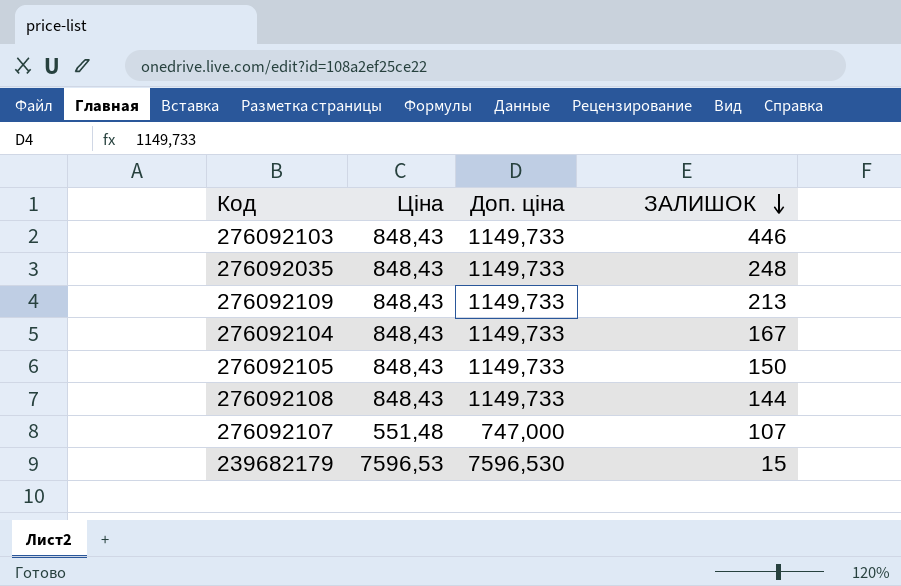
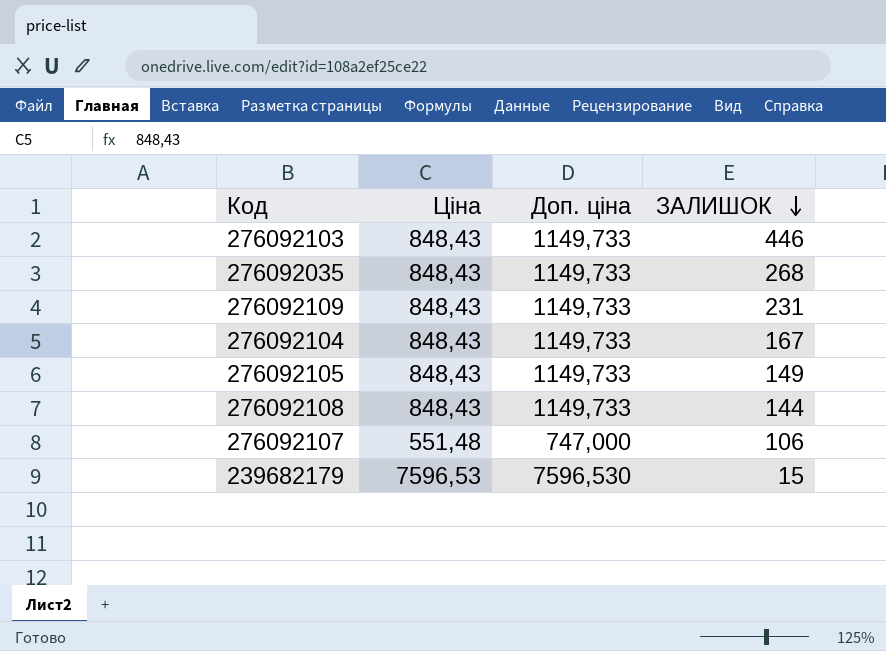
276092035 | ЗАЛИШОК: 248 -> 268
276092109 | ЗАЛИШОК: 213 -> 231
276092105 | ЗАЛИШОК: 150 -> 149
276092107 | ЗАЛИШОК: 107 -> 106

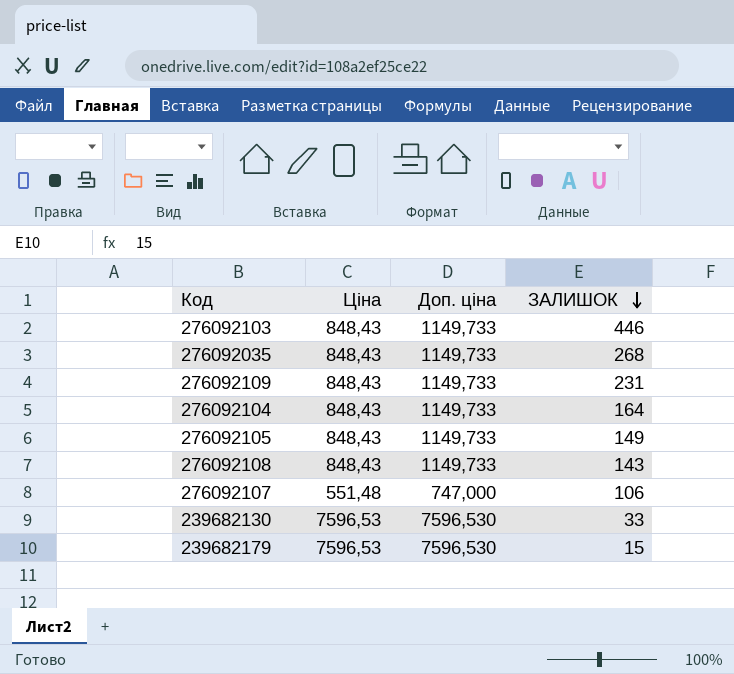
276092104 | ЗАЛИШОК: 167 -> 164
276092108 | ЗАЛИШОК: 144 -> 143
row 239682130: none -> 7596,53 | 7596,530 | 33

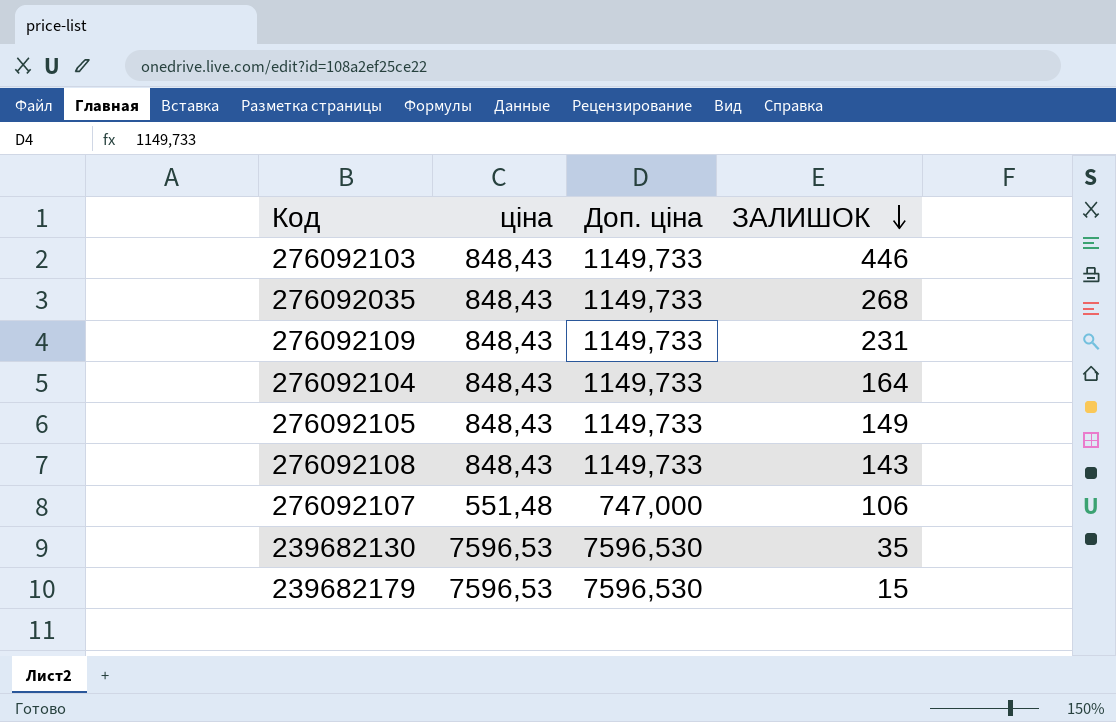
column name: Ціна -> ціна
239682130 | ЗАЛИШОК: 33 -> 35

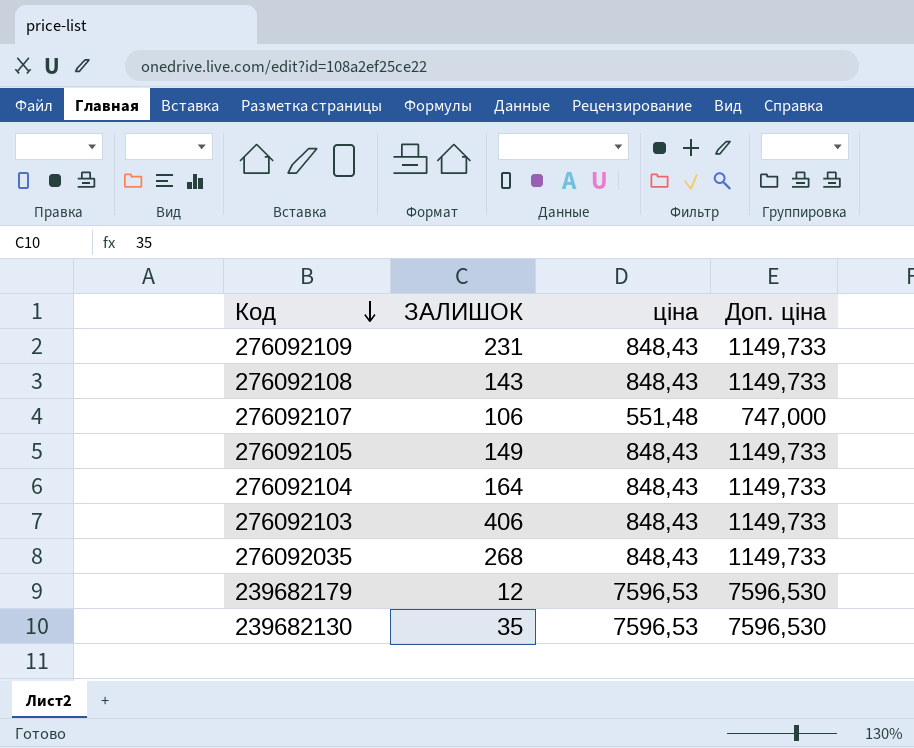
row order: ЗАЛИШОК descending -> Код descending
column ЗАЛИШОК | position: 4 -> 2
276092103 | ЗАЛИШОК: 446 -> 406
239682179 | ЗАЛИШОК: 15 -> 12

